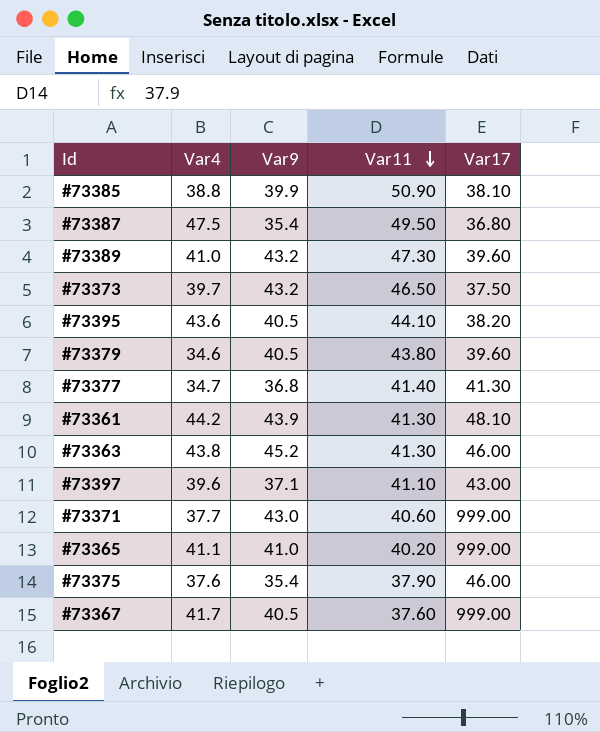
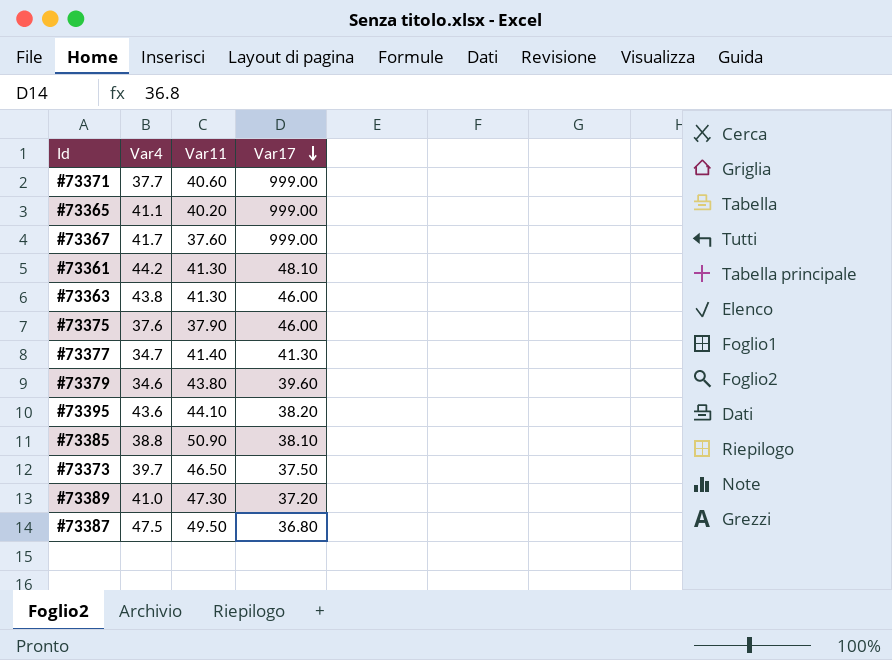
row order: Var11 descending -> Var17 descending
column Var9 | position: 3 -> none
row #73397: 39.6 | 37.1 | 41.10 | 43.00 -> none
#73389 | Var17: 39.60 -> 37.20

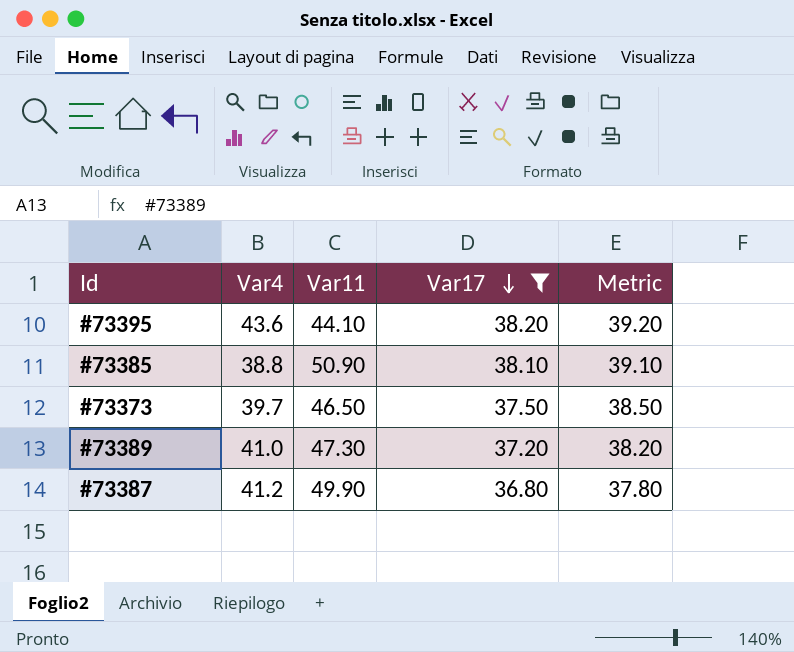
filter: none -> Var17 <= 38.20
column Metric | formula: none -> [Var17] + 1
#73387 | Var4: 47.5 -> 41.2
#73387 | Var11: 49.50 -> 49.90

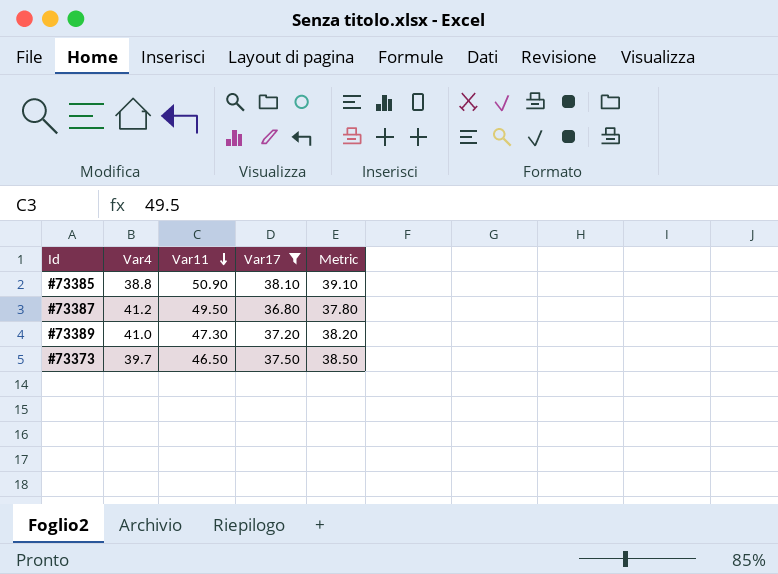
row order: Var17 descending -> Var11 descending
row #73395: 43.6 | 44.10 | 38.20 | 39.20 -> none
#73387 | Var11: 49.90 -> 49.50

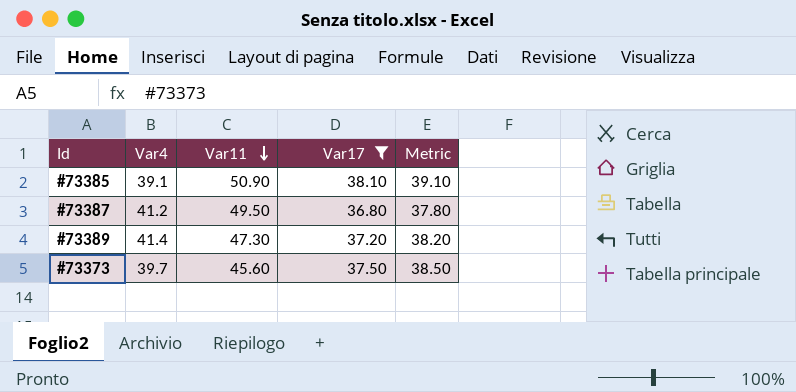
#73385 | Var4: 38.8 -> 39.1
#73389 | Var4: 41.0 -> 41.4
#73373 | Var11: 46.50 -> 45.60

